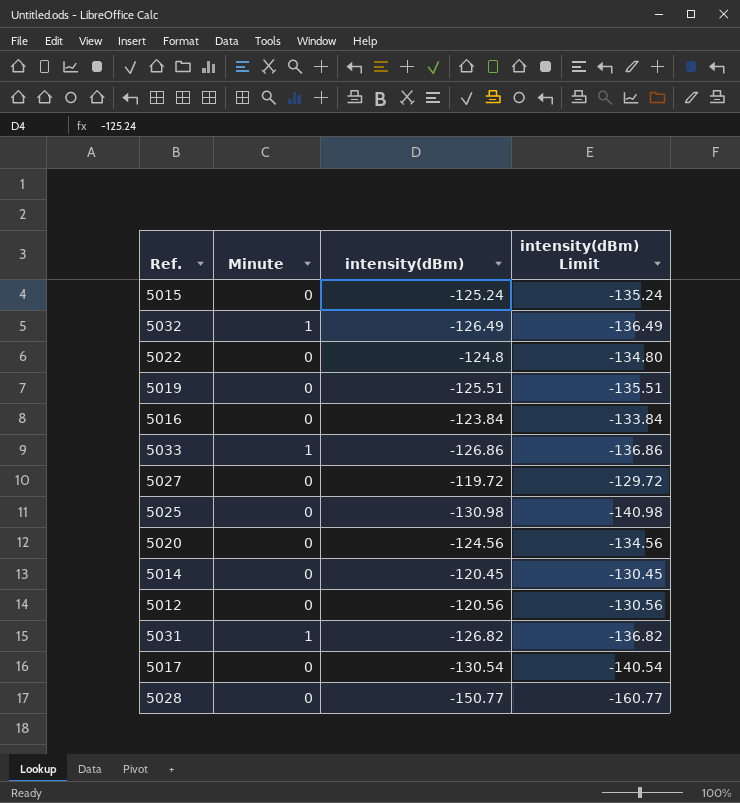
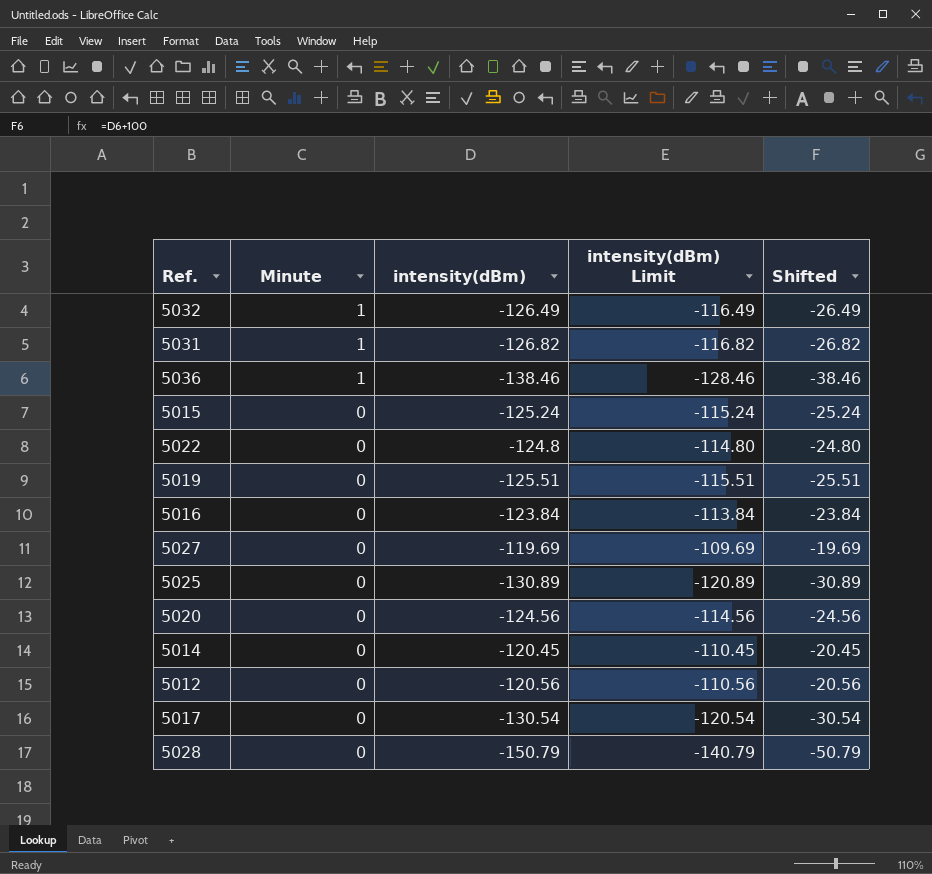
row order: none -> Minute descending
column intensity(dBm) Limit | formula: [intensity(dBm)] - 10 -> [intensity(dBm)] + 10
column Shifted | formula: none -> [intensity(dBm)] + 100
row 5033: 1 | -126.86 | -136.86 -> none
row 5036: none -> 1 | -138.46 | -128.46 | -38.46
5027 | intensity(dBm): -119.72 -> -119.69
5025 | intensity(dBm): -130.98 -> -130.89
5028 | intensity(dBm): -150.77 -> -150.79

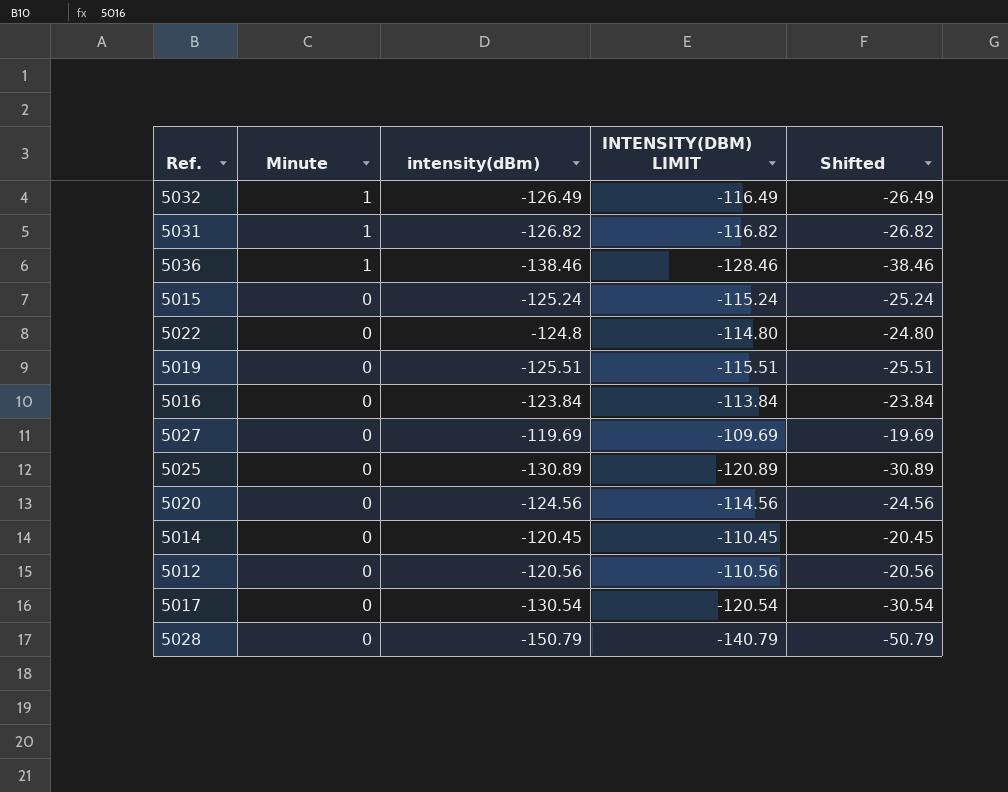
column name: intensity(dBm) Limit -> INTENSITY(DBM) LIMIT

